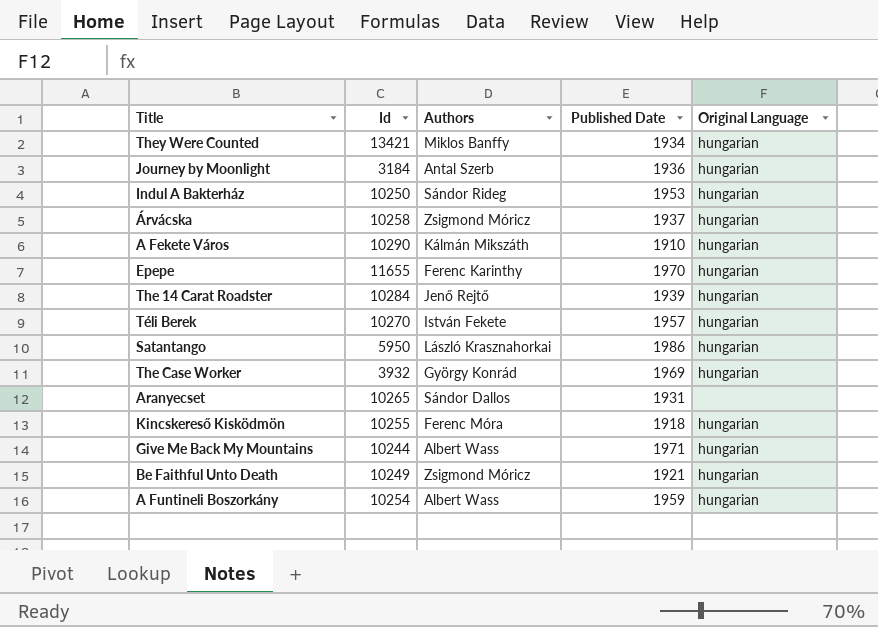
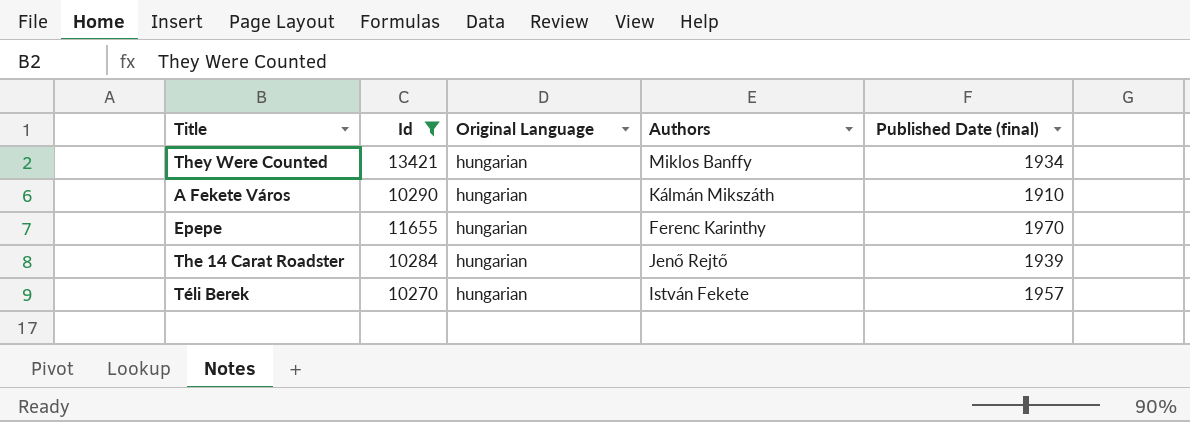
filter: none -> Id >= 10270
column Original Language | position: 5 -> 3
column name: Published Date -> Published Date (final)

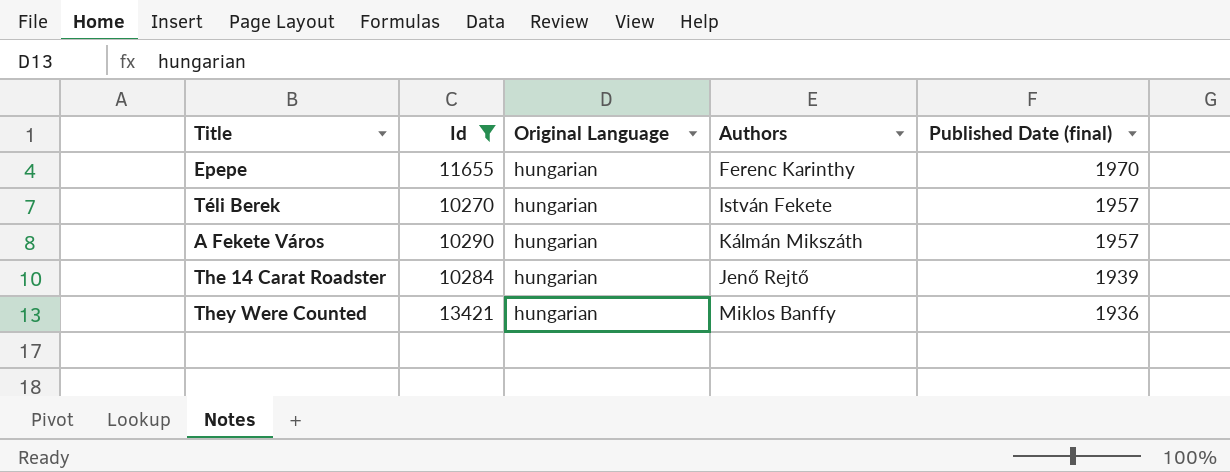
row order: none -> Published Date (final) descending
A Fekete Város | Published Date (final): 1910 -> 1957
They Were Counted | Published Date (final): 1934 -> 1936

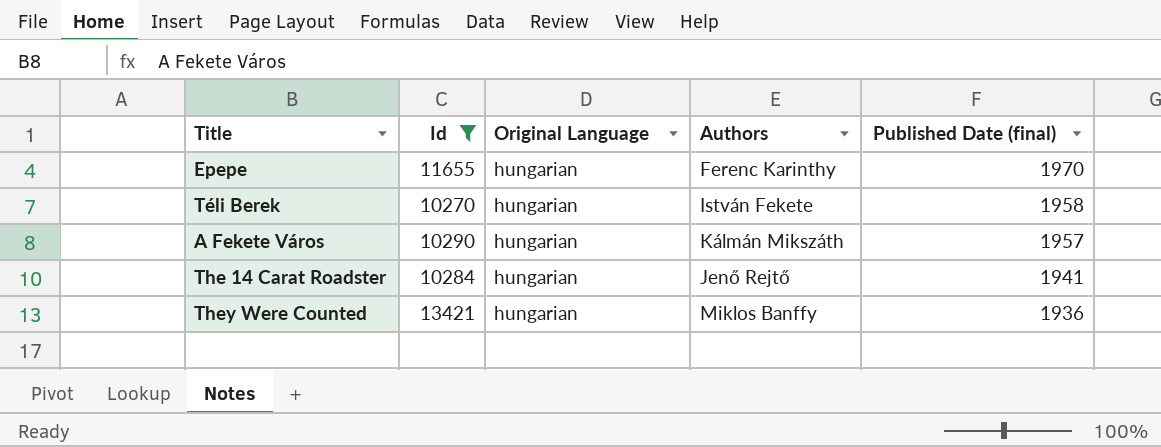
Téli Berek | Published Date (final): 1957 -> 1958
The 14 Carat Roadster | Published Date (final): 1939 -> 1941

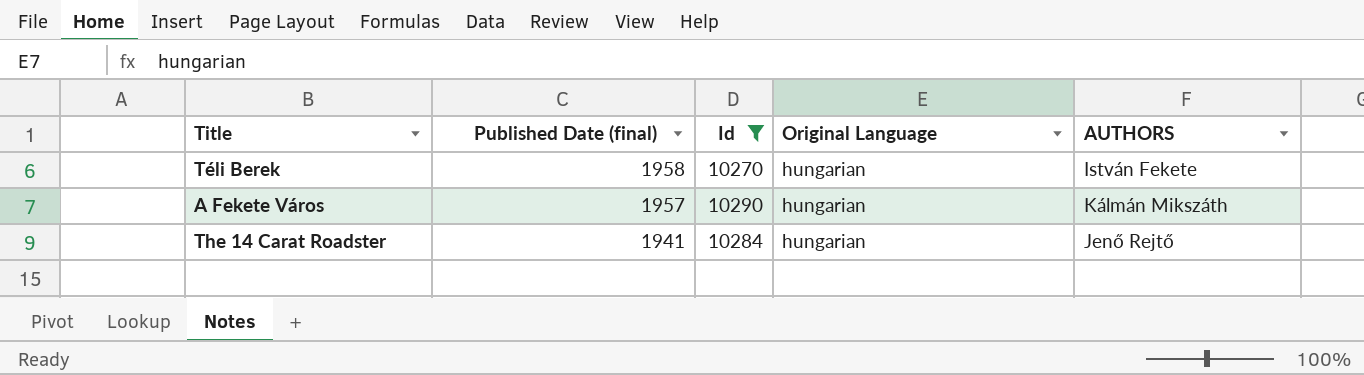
column Published Date (final) | position: 5 -> 2
column name: Authors -> AUTHORS
row Epepe: 11655 | hungarian | Ferenc Karinthy | 1970 -> none
row They Were Counted: 13421 | hungarian | Miklos Banffy | 1936 -> none

